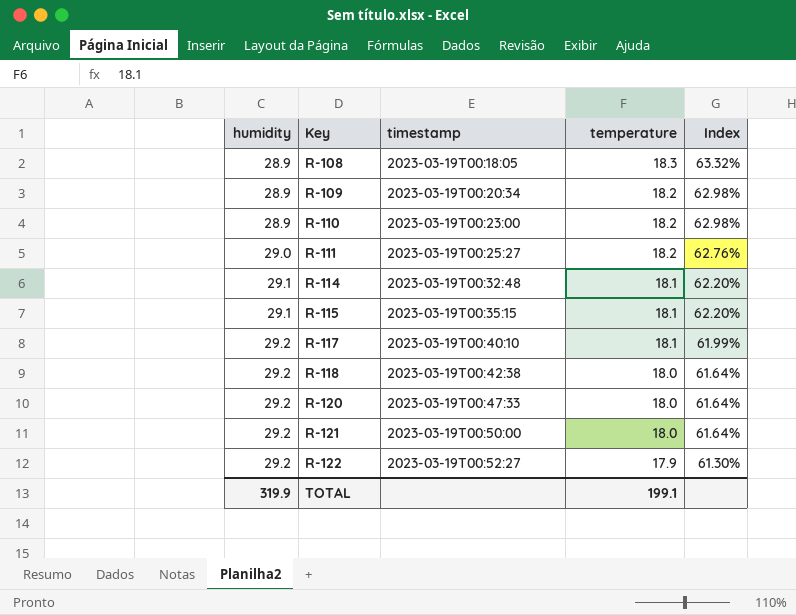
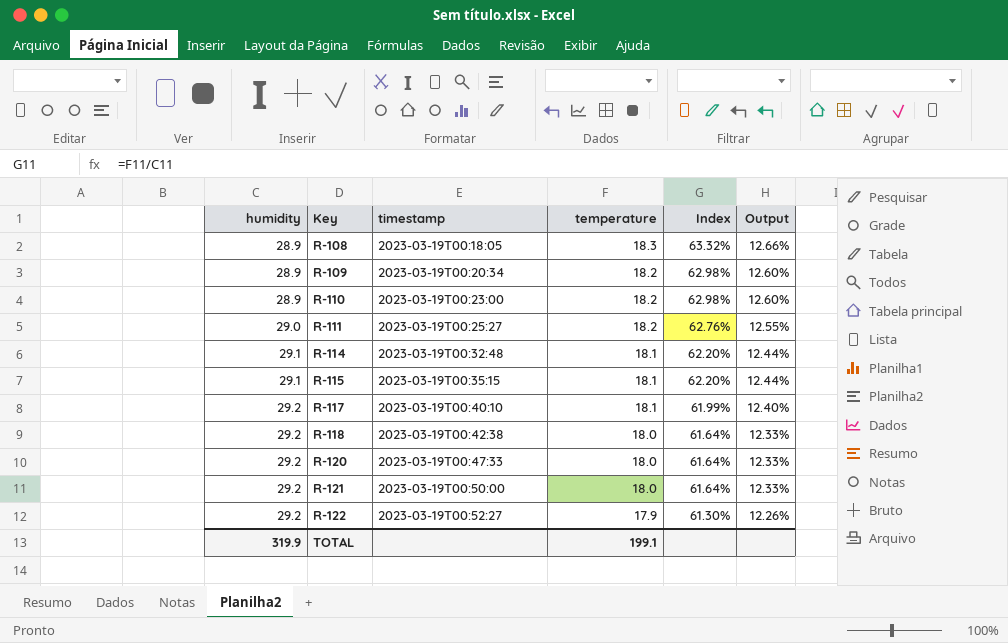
column Output | formula: none -> [Index] * 0.2

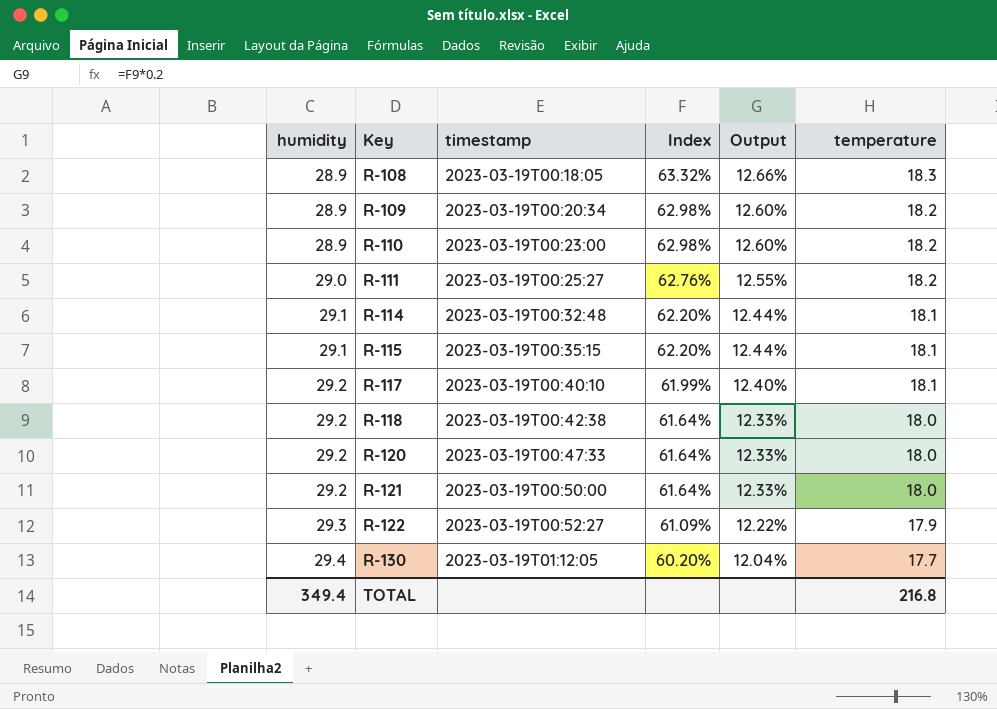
column temperature | position: 4 -> 6
R-122 | humidity: 29.2 -> 29.3
R-122 | Index: 61.30% -> 61.09%
R-122 | Output: 12.26% -> 12.22%
row R-130: none -> 29.4 | 2023-03-19T01:12:05 | 60.20% | 12.04% | 17.7
TOTAL | humidity: 319.9 -> 349.4
TOTAL | temperature: 199.1 -> 216.8

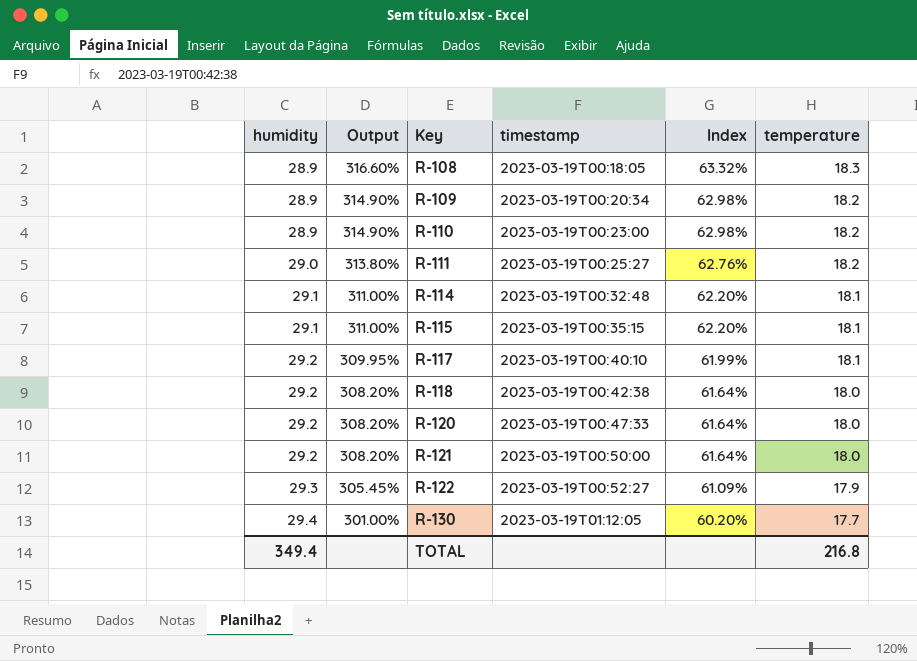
column Output | formula: [Index] * 0.2 -> [Index] * 5
column Output | position: 5 -> 2

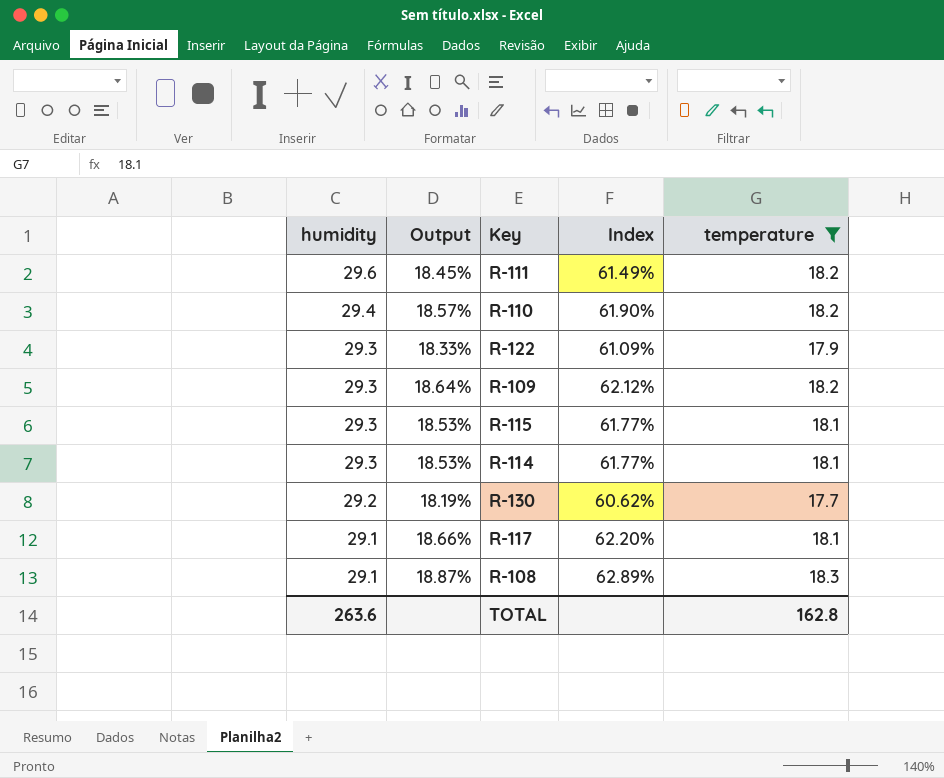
filter: none -> temperature != 18.0
row order: humidity ascending -> humidity descending
column timestamp | position: 4 -> none
column Output | formula: [Index] * 5 -> [Index] * 0.3
R-111 | humidity: 29.0 -> 29.6
R-111 | Index: 62.76% -> 61.49%
R-110 | humidity: 28.9 -> 29.4
R-110 | Index: 62.98% -> 61.90%
R-109 | humidity: 28.9 -> 29.3
R-109 | Index: 62.98% -> 62.12%
R-115 | humidity: 29.1 -> 29.3
R-115 | Index: 62.20% -> 61.77%
R-114 | humidity: 29.1 -> 29.3
R-114 | Index: 62.20% -> 61.77%
R-130 | humidity: 29.4 -> 29.2
R-130 | Index: 60.20% -> 60.62%
R-117 | humidity: 29.2 -> 29.1
R-117 | Index: 61.99% -> 62.20%
R-108 | humidity: 28.9 -> 29.1
R-108 | Index: 63.32% -> 62.89%
TOTAL | humidity: 349.4 -> 263.6
TOTAL | temperature: 216.8 -> 162.8

